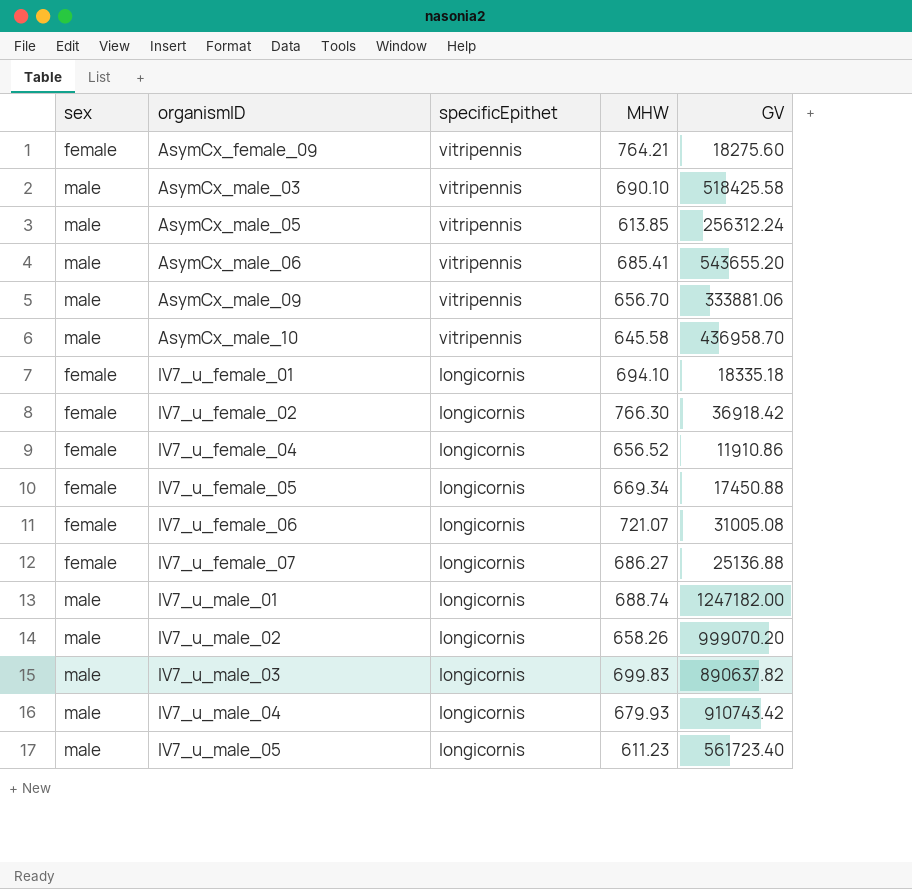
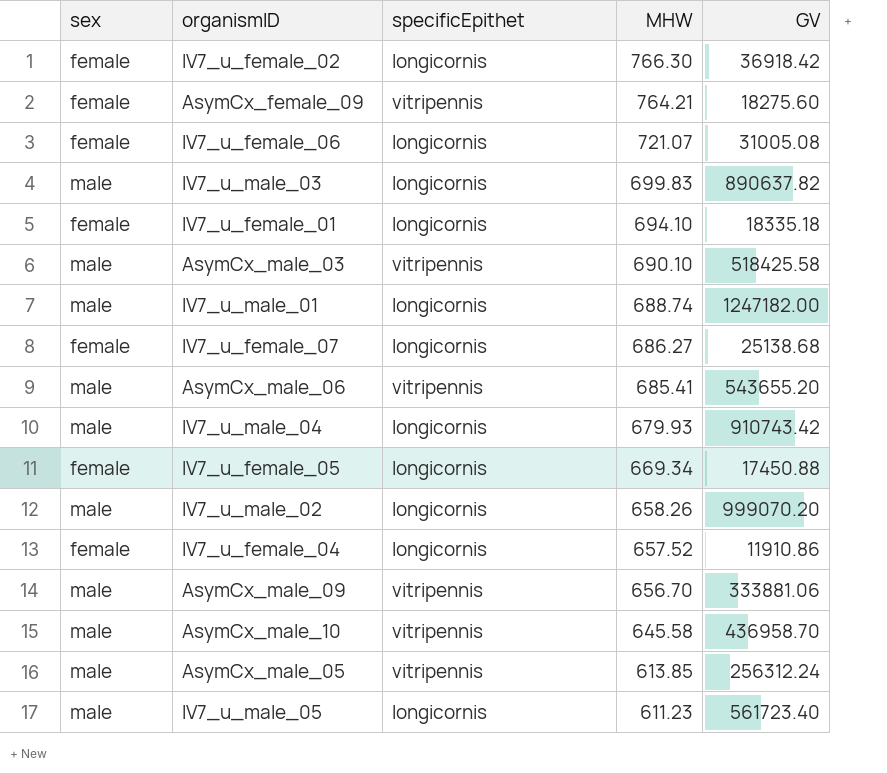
row order: organismID ascending -> MHW descending
IV7_u_female_07 | GV: 25136.88 -> 25138.68
IV7_u_female_04 | MHW: 656.52 -> 657.52

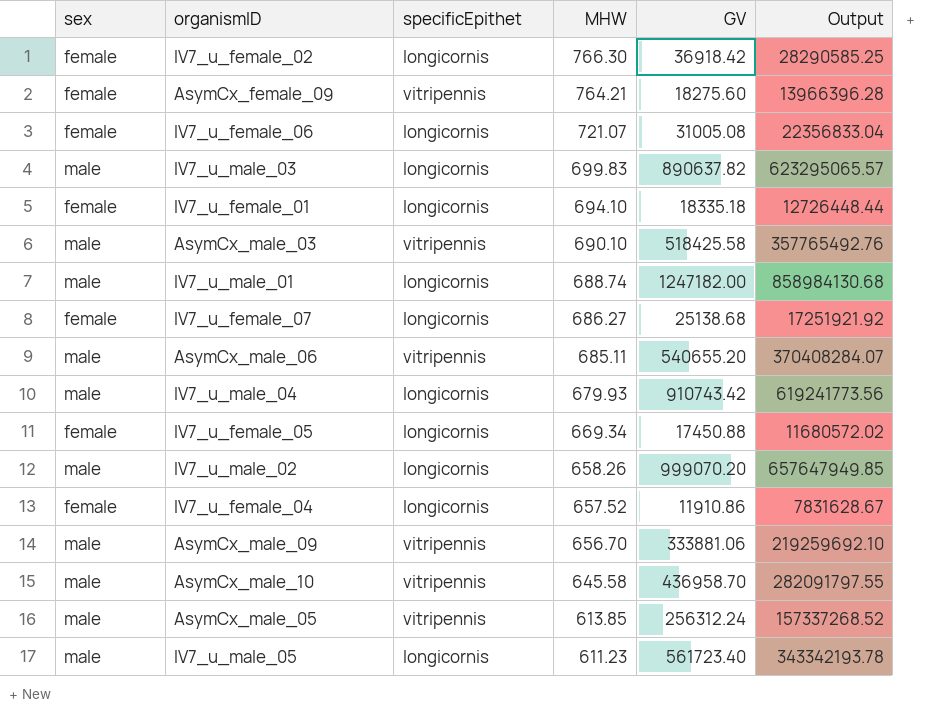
column Output | formula: none -> [MHW] * [GV]
AsymCx_male_06 | MHW: 685.41 -> 685.11
AsymCx_male_06 | GV: 543655.20 -> 540655.20

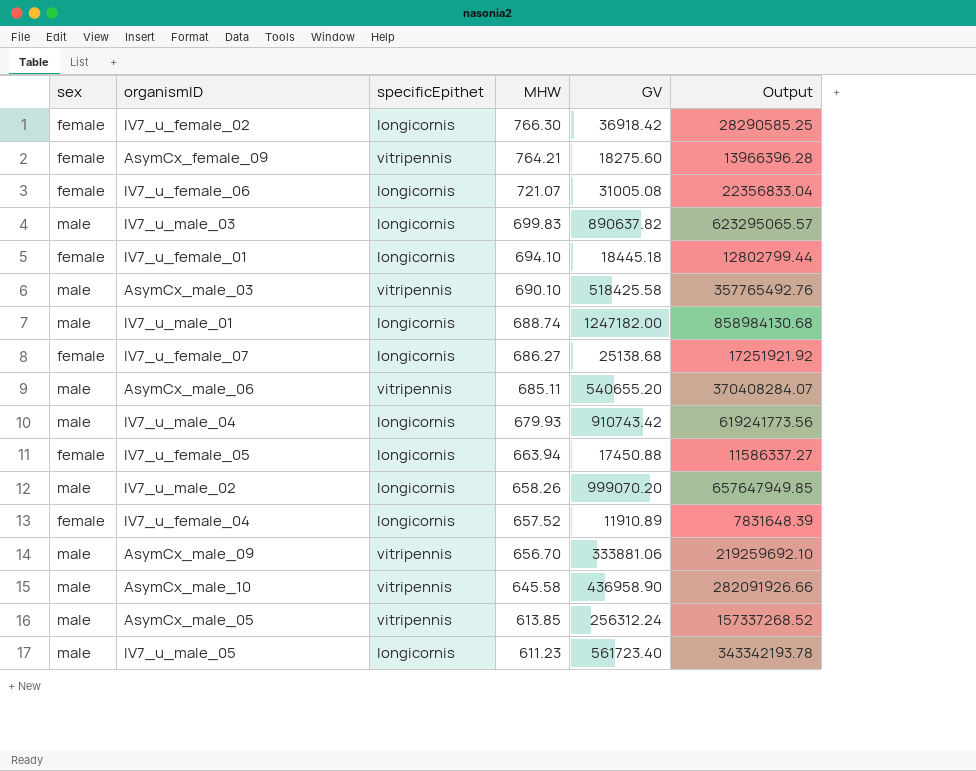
IV7_u_female_01 | GV: 18335.18 -> 18445.18
IV7_u_female_01 | Output: 12726448.44 -> 12802799.44
IV7_u_female_05 | MHW: 669.34 -> 663.94
IV7_u_female_05 | Output: 11680572.02 -> 11586337.27
IV7_u_female_04 | GV: 11910.86 -> 11910.89
IV7_u_female_04 | Output: 7831628.67 -> 7831648.39
AsymCx_male_10 | GV: 436958.70 -> 436958.90
AsymCx_male_10 | Output: 282091797.55 -> 282091926.66

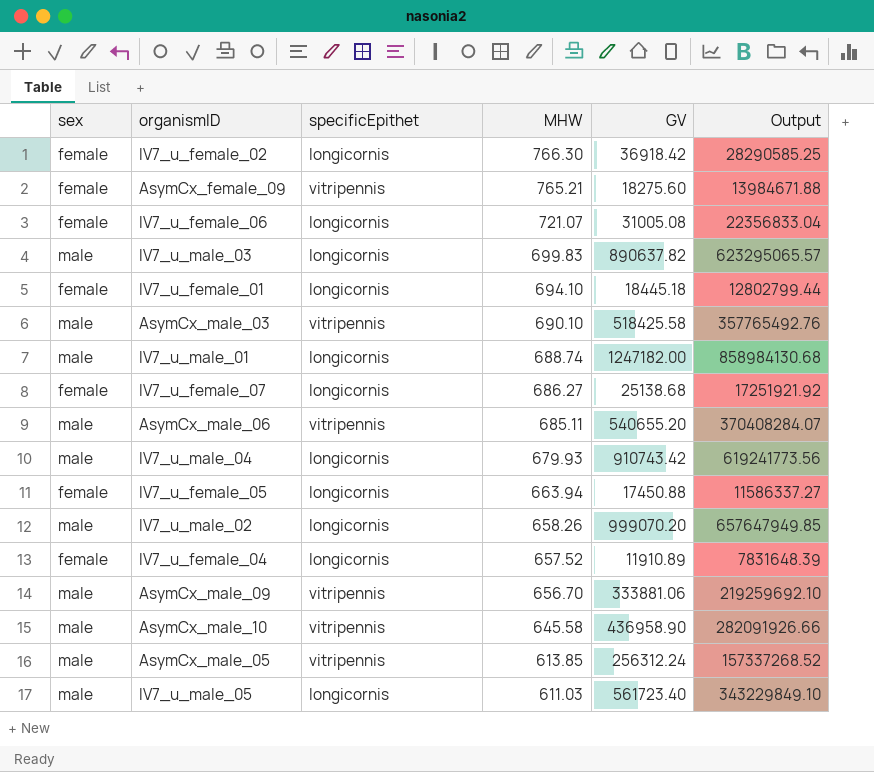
AsymCx_female_09 | MHW: 764.21 -> 765.21
AsymCx_female_09 | Output: 13966396.28 -> 13984671.88
IV7_u_male_05 | MHW: 611.23 -> 611.03
IV7_u_male_05 | Output: 343342193.78 -> 343229849.10

